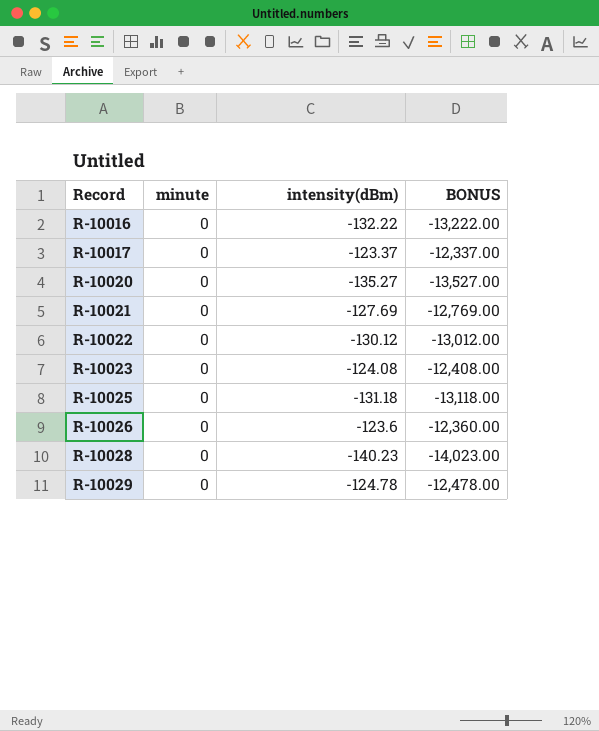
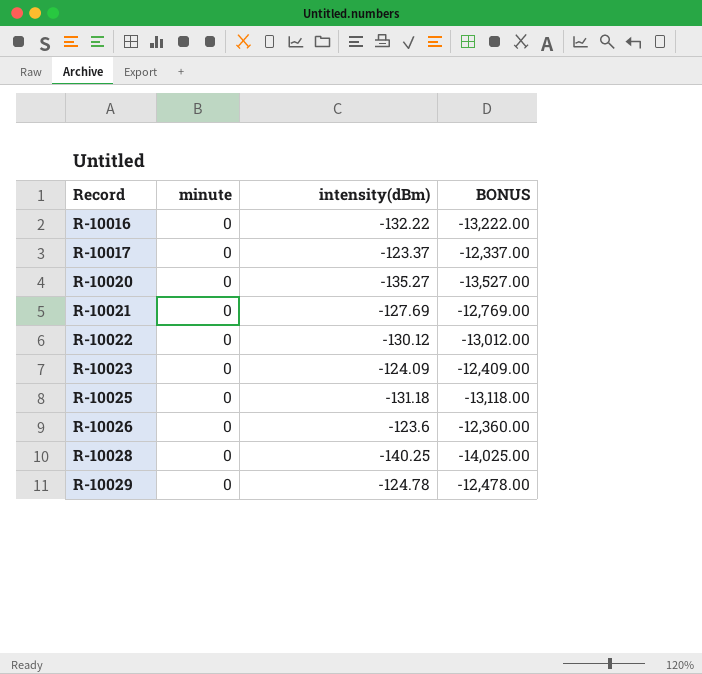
R-10023 | intensity(dBm): -124.08 -> -124.09
R-10023 | BONUS: -12,408.00 -> -12,409.00
R-10028 | intensity(dBm): -140.23 -> -140.25
R-10028 | BONUS: -14,023.00 -> -14,025.00

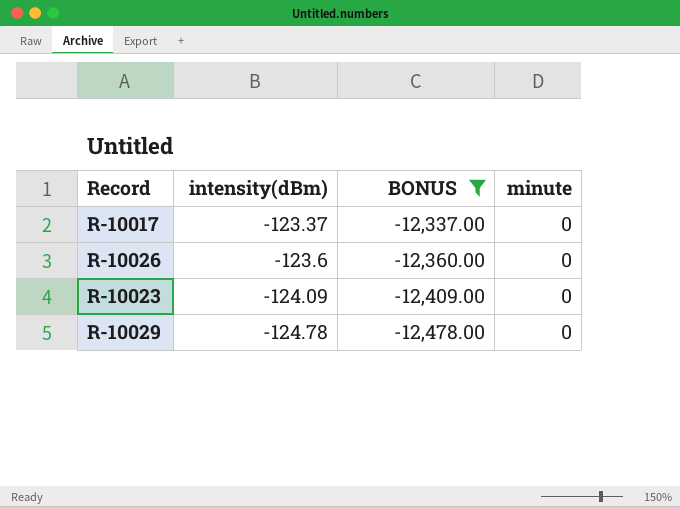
filter: none -> BONUS >= -12,478.00
row order: Record ascending -> intensity(dBm) descending
column minute | position: 2 -> 4

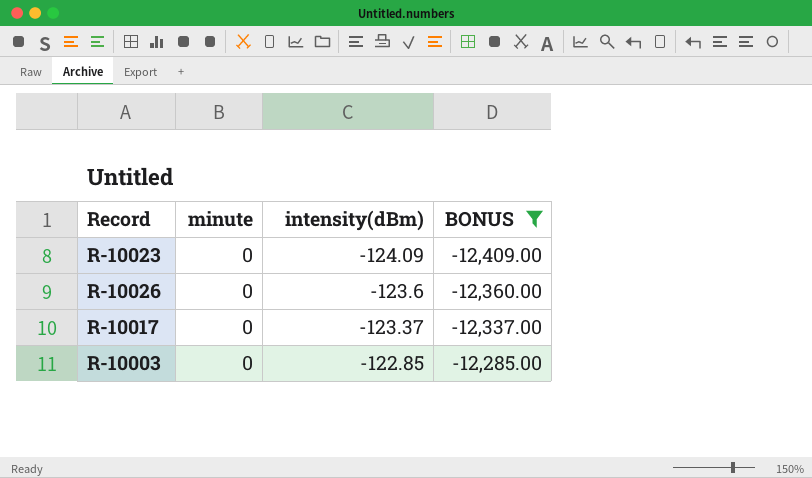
row order: intensity(dBm) descending -> intensity(dBm) ascending
column minute | position: 4 -> 2
row R-10029: -124.78 | -12,478.00 | 0 -> none
row R-10003: none -> 0 | -122.85 | -12,285.00

